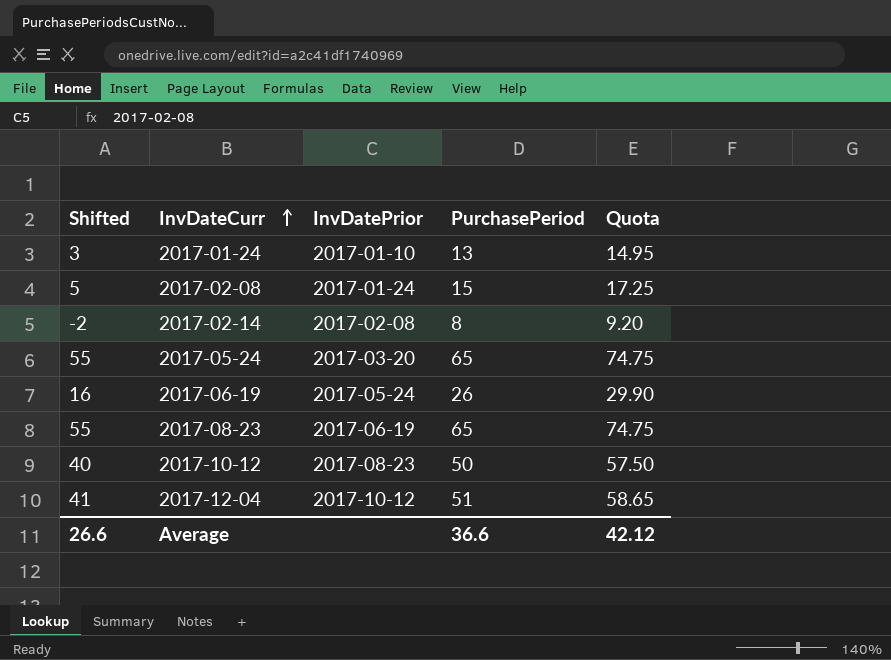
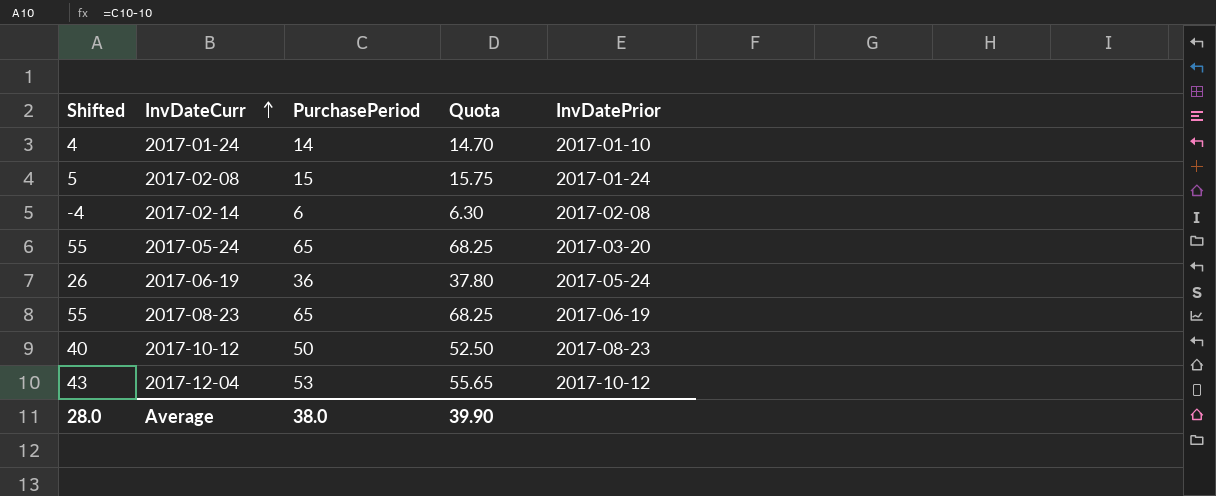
column Quota | formula: [PurchasePeriod] * 1.15 -> [PurchasePeriod] * 1.05
column InvDatePrior | position: 3 -> 5
2017-01-24 | Shifted: 3 -> 4
2017-01-24 | PurchasePeriod: 13 -> 14
2017-02-14 | Shifted: -2 -> -4
2017-02-14 | PurchasePeriod: 8 -> 6
2017-06-19 | Shifted: 16 -> 26
2017-06-19 | PurchasePeriod: 26 -> 36
2017-12-04 | Shifted: 41 -> 43
2017-12-04 | PurchasePeriod: 51 -> 53
Average | Shifted: 26.6 -> 28.0
Average | PurchasePeriod: 36.6 -> 38.0
Average | Quota: 42.12 -> 39.90

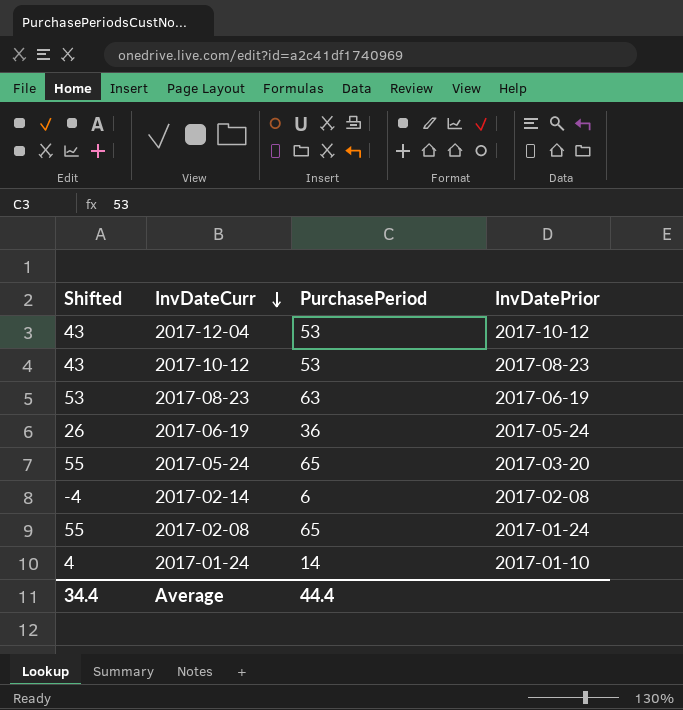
row order: InvDateCurr ascending -> InvDateCurr descending
column Quota | formula: [PurchasePeriod] * 1.05 -> none
2017-10-12 | Shifted: 40 -> 43
2017-10-12 | PurchasePeriod: 50 -> 53
2017-08-23 | Shifted: 55 -> 53
2017-08-23 | PurchasePeriod: 65 -> 63
2017-02-08 | Shifted: 5 -> 55
2017-02-08 | PurchasePeriod: 15 -> 65
Average | Shifted: 28.0 -> 34.4
Average | PurchasePeriod: 38.0 -> 44.4

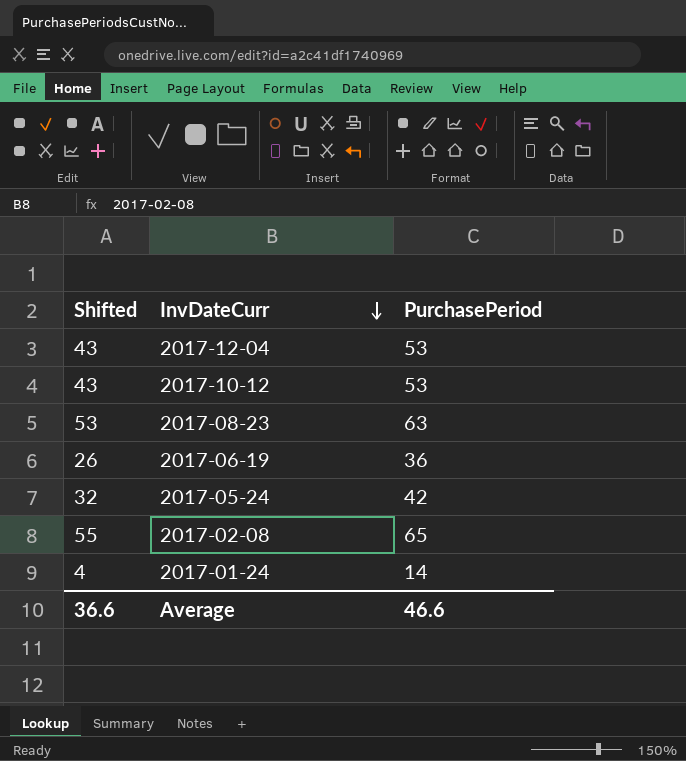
column InvDatePrior | position: 4 -> none
row 2017-02-14: -4 | 6 | 2017-02-08 -> none
2017-05-24 | Shifted: 55 -> 32
2017-05-24 | PurchasePeriod: 65 -> 42
Average | Shifted: 34.4 -> 36.6
Average | PurchasePeriod: 44.4 -> 46.6

